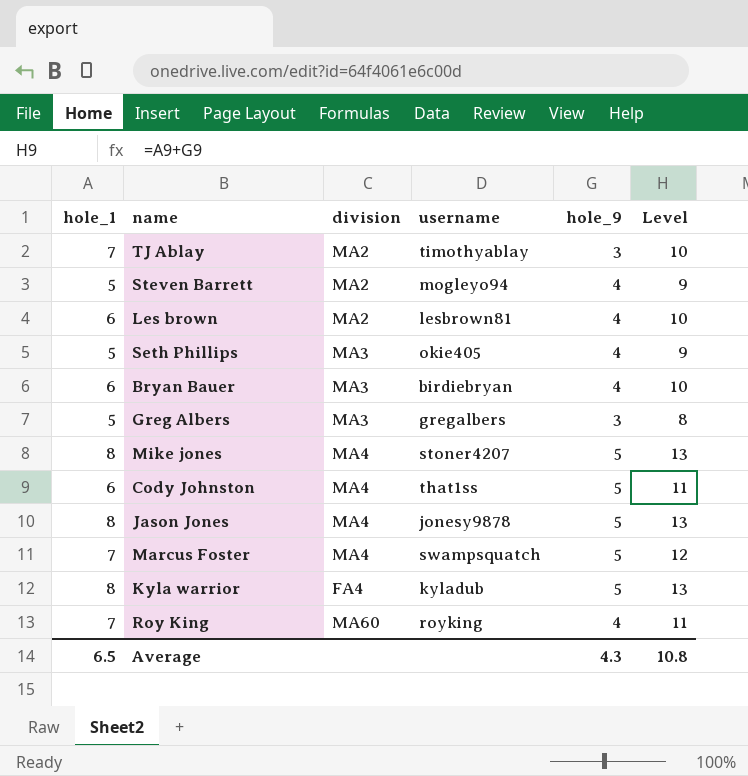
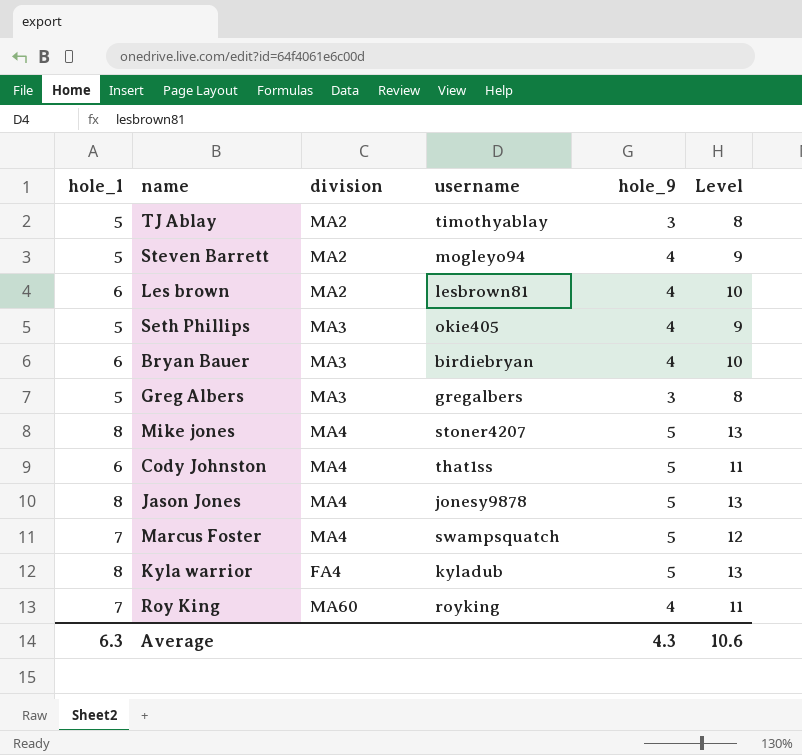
TJ Ablay | hole_1: 7 -> 5
TJ Ablay | Level: 10 -> 8
Average | hole_1: 6.5 -> 6.3
Average | Level: 10.8 -> 10.6

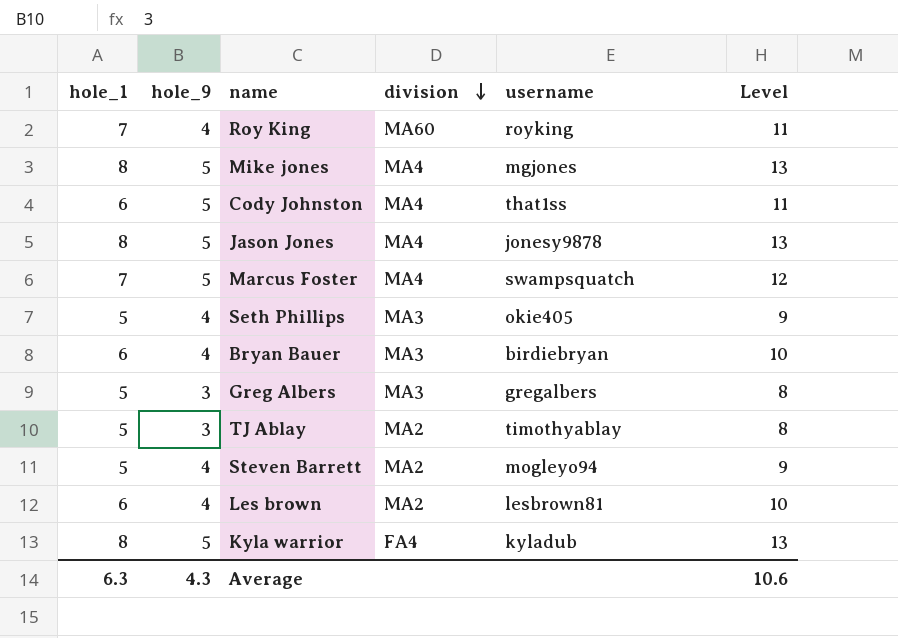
row order: none -> division descending
column hole_9 | position: 5 -> 2
Mike jones | username: stoner4207 -> mgjones

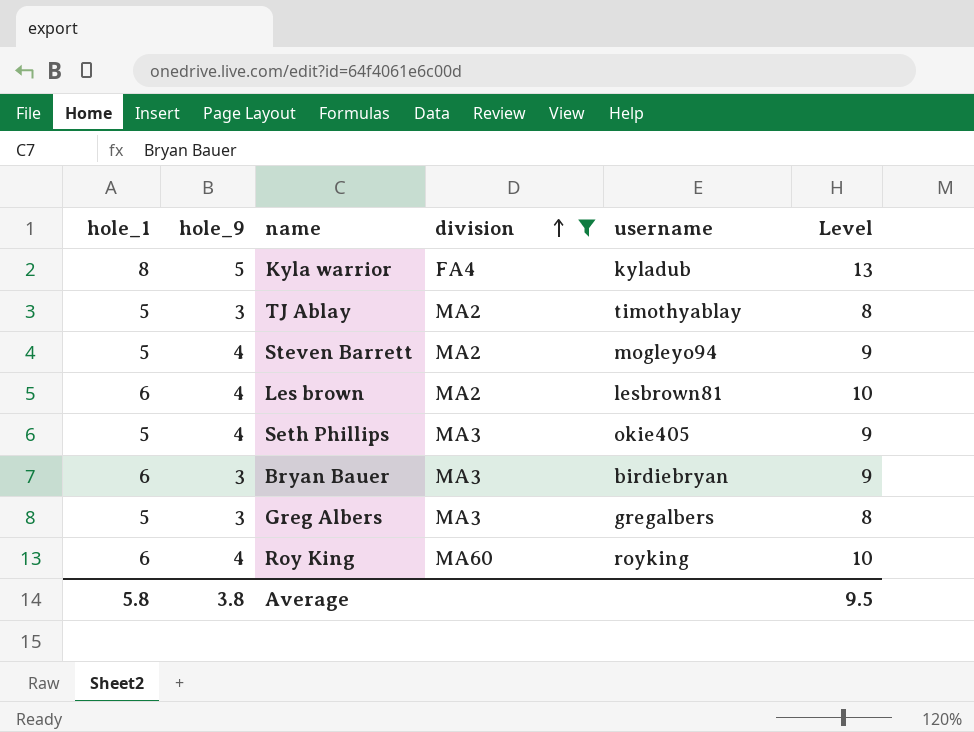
filter: none -> division != MA4
row order: division descending -> division ascending
Bryan Bauer | hole_9: 4 -> 3
Bryan Bauer | Level: 10 -> 9
Roy King | hole_1: 7 -> 6
Roy King | Level: 11 -> 10
Average | hole_1: 6.3 -> 5.8
Average | hole_9: 4.3 -> 3.8
Average | Level: 10.6 -> 9.5

